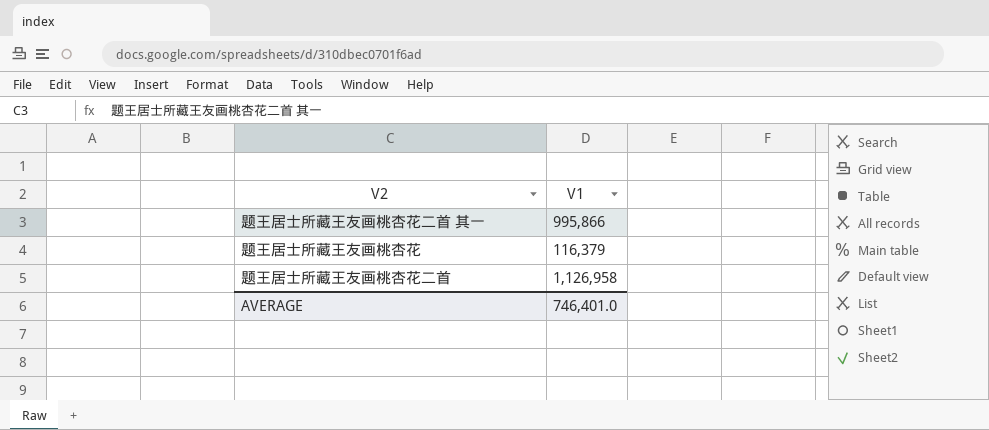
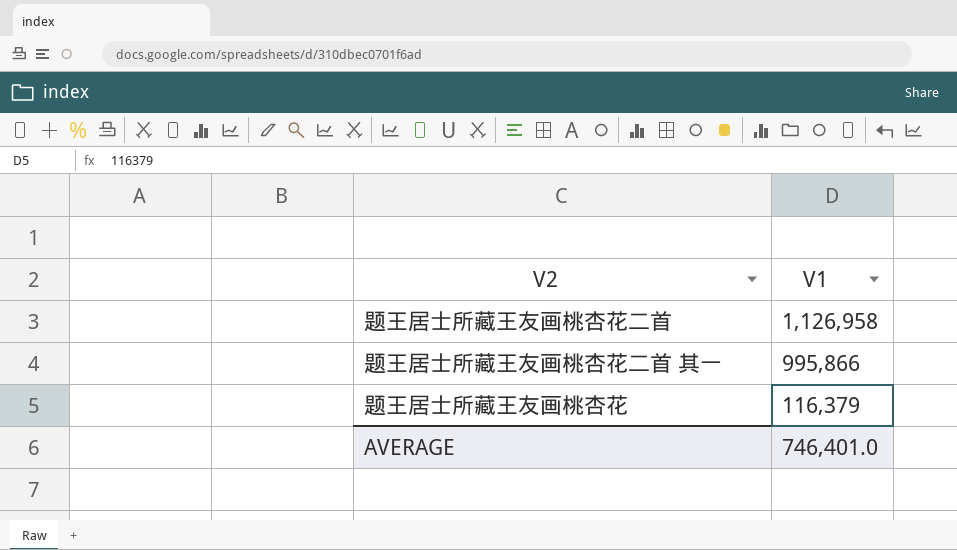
row order: none -> V1 descending

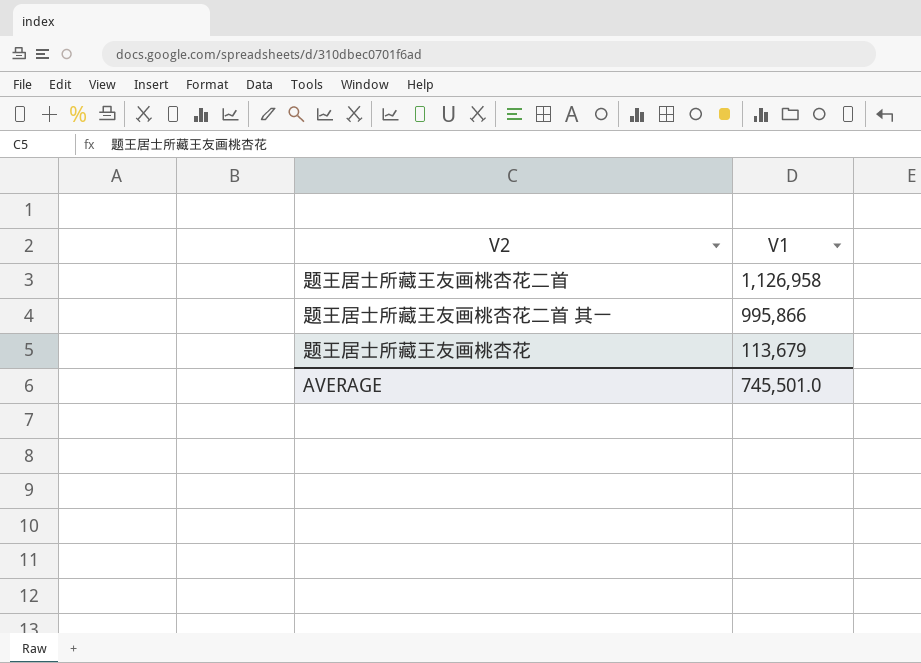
题王居士所藏王友画桃杏花 | V1: 116,379 -> 113,679
AVERAGE | V1: 746,401.0 -> 745,501.0

